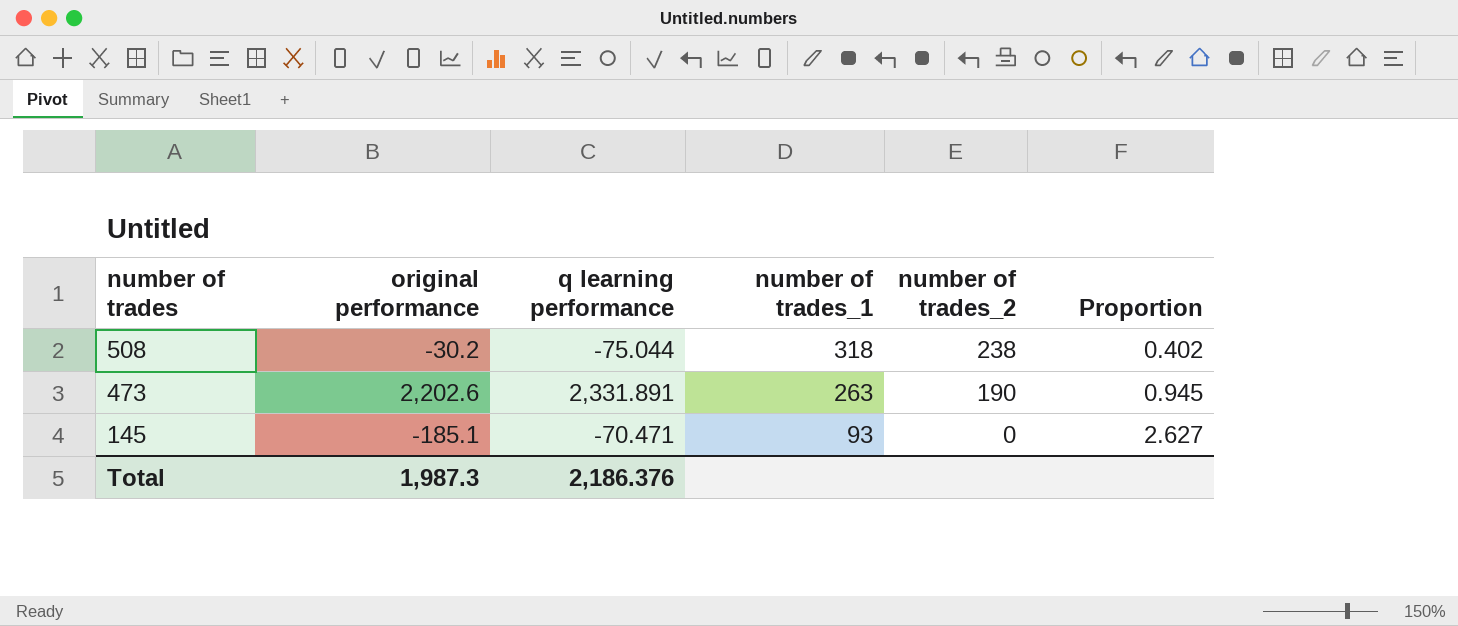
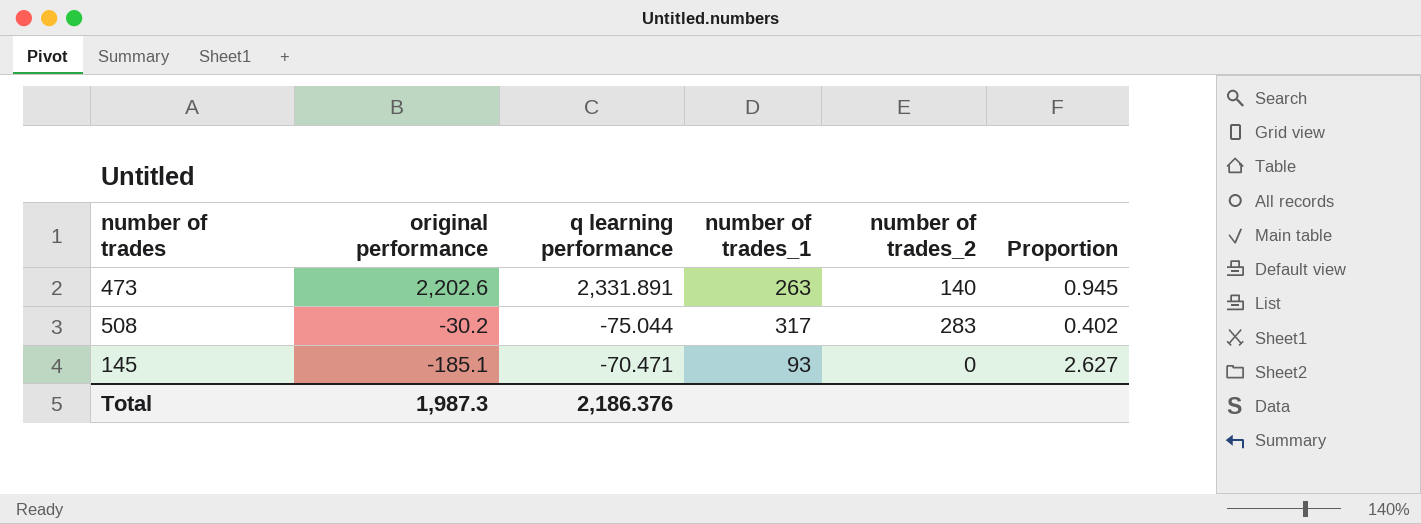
row order: number of trades descending -> original performance descending
473 | number of trades_2: 190 -> 140
508 | number of trades_1: 318 -> 317
508 | number of trades_2: 238 -> 283

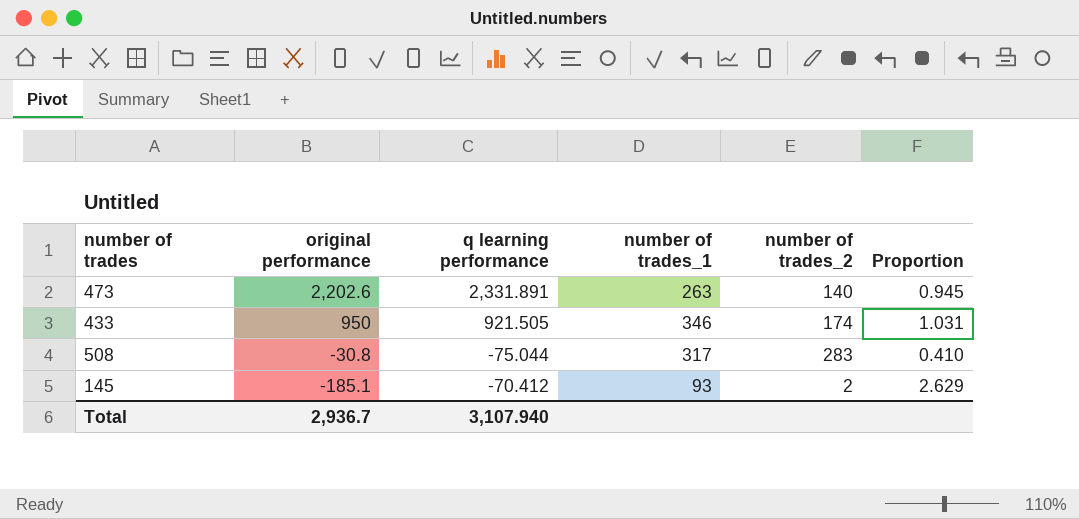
row 433: none -> 950 | 921.505 | 346 | 174 | 1.031
508 | original performance: -30.2 -> -30.8
508 | Proportion: 0.402 -> 0.410
145 | q learning performance: -70.471 -> -70.412
145 | number of trades_2: 0 -> 2
145 | Proportion: 2.627 -> 2.629
Total | original performance: 1,987.3 -> 2,936.7
Total | q learning performance: 2,186.376 -> 3,107.940

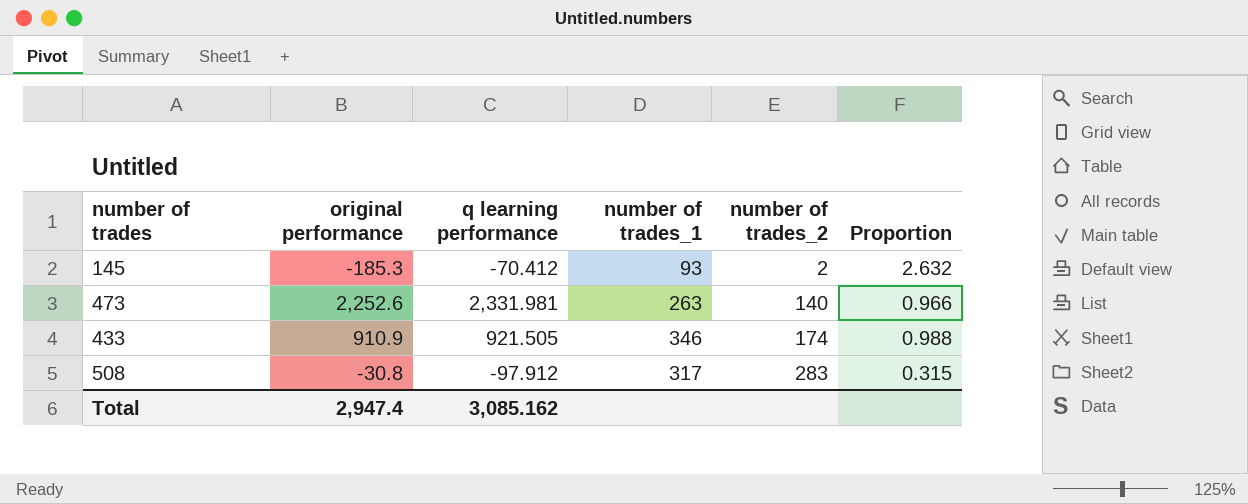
row order: original performance descending -> number of trades_2 ascending
145 | original performance: -185.1 -> -185.3
145 | Proportion: 2.629 -> 2.632
473 | original performance: 2,202.6 -> 2,252.6
473 | q learning performance: 2,331.891 -> 2,331.981
473 | Proportion: 0.945 -> 0.966
433 | original performance: 950 -> 910.9
433 | Proportion: 1.031 -> 0.988
508 | q learning performance: -75.044 -> -97.912
508 | Proportion: 0.410 -> 0.315
Total | original performance: 2,936.7 -> 2,947.4
Total | q learning performance: 3,107.940 -> 3,085.162

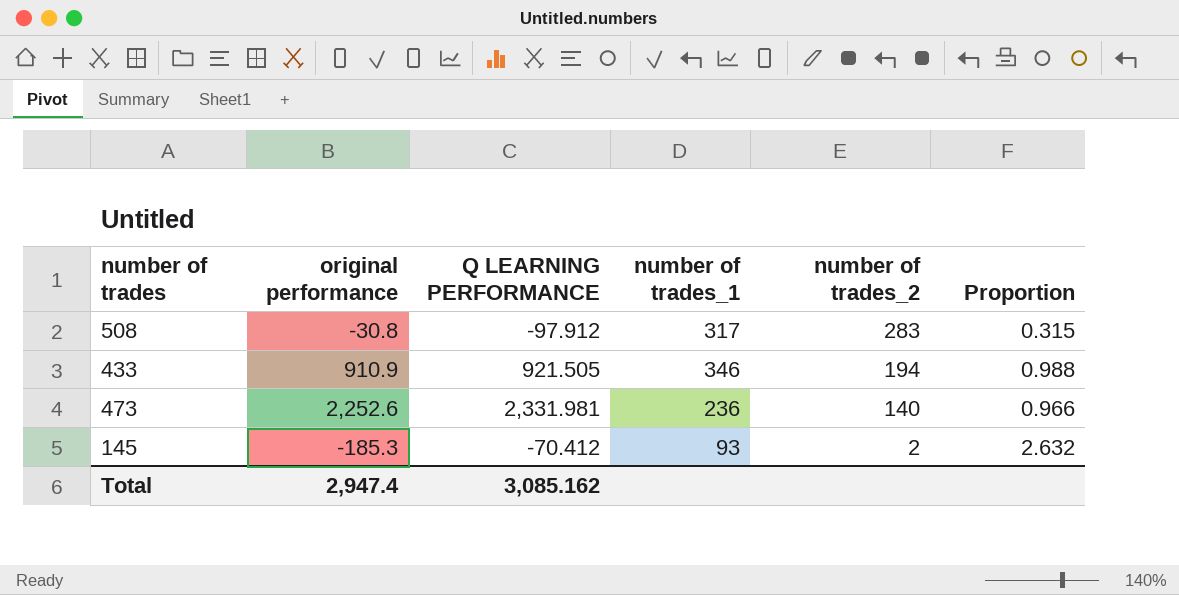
row order: number of trades_2 ascending -> number of trades_2 descending
column name: q learning performance -> Q LEARNING PERFORMANCE
433 | number of trades_2: 174 -> 194
473 | number of trades_1: 263 -> 236

